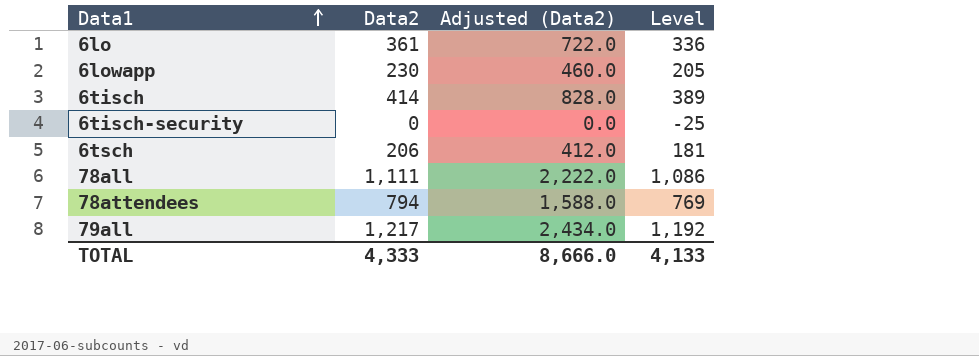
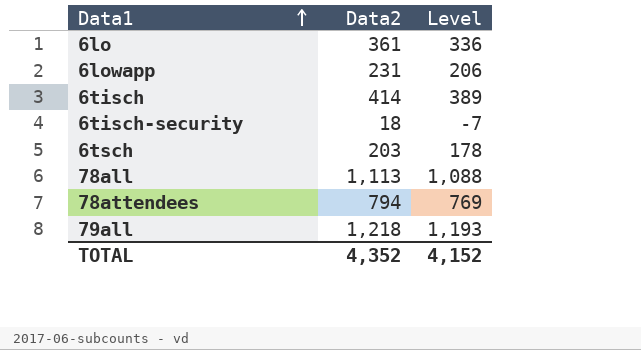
column Adjusted (Data2) | formula: [Data2] * 2 -> none
6lowapp | Data2: 230 -> 231
6lowapp | Level: 205 -> 206
6tisch-security | Data2: 0 -> 18
6tisch-security | Level: -25 -> -7
6tsch | Data2: 206 -> 203
6tsch | Level: 181 -> 178
78all | Data2: 1,111 -> 1,113
78all | Level: 1,086 -> 1,088
79all | Data2: 1,217 -> 1,218
79all | Level: 1,192 -> 1,193
TOTAL | Data2: 4,333 -> 4,352
TOTAL | Level: 4,133 -> 4,152

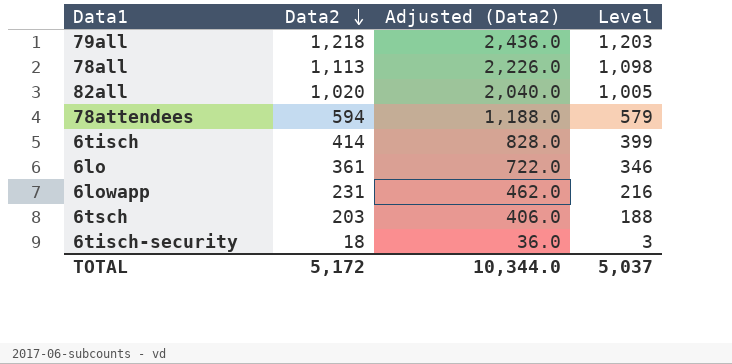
row order: Data1 ascending -> Data2 descending
column Adjusted (Data2) | formula: none -> [Data2] * 2
column Level | formula: [Data2] - 25 -> [Data2] - 15
row 82all: none -> 1,020 | 2,040.0 | 1,005
78attendees | Data2: 794 -> 594
TOTAL | Data2: 4,352 -> 5,172
TOTAL | Level: 4,152 -> 5,037

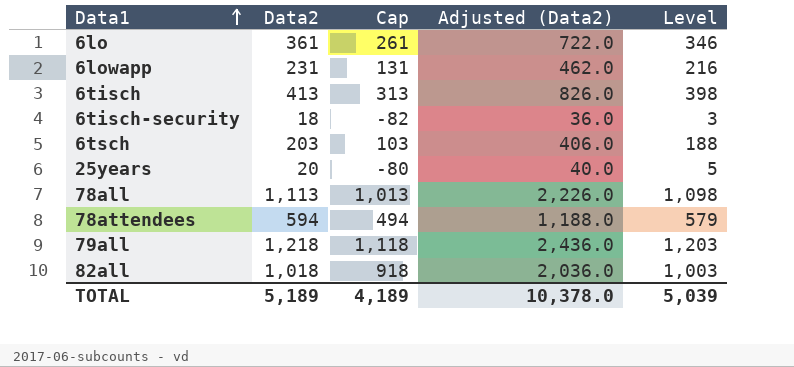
row order: Data2 descending -> Data1 ascending
column Cap | formula: none -> [Data2] - 100
6tisch | Data2: 414 -> 413
6tisch | Adjusted (Data2): 828.0 -> 826.0
6tisch | Level: 399 -> 398
row 25years: none -> 20 | -80 | 40.0 | 5
82all | Data2: 1,020 -> 1,018
82all | Adjusted (Data2): 2,040.0 -> 2,036.0
82all | Level: 1,005 -> 1,003
TOTAL | Data2: 5,172 -> 5,189
TOTAL | Adjusted (Data2): 10,344.0 -> 10,378.0
TOTAL | Level: 5,037 -> 5,039

